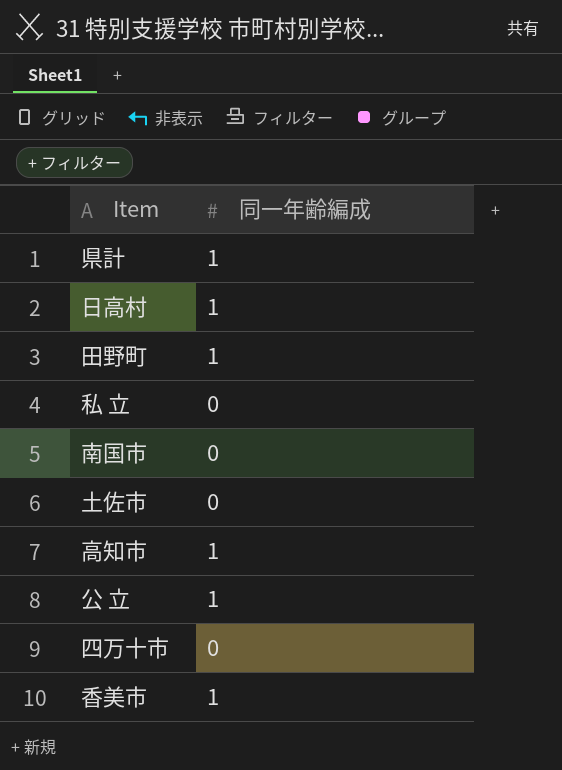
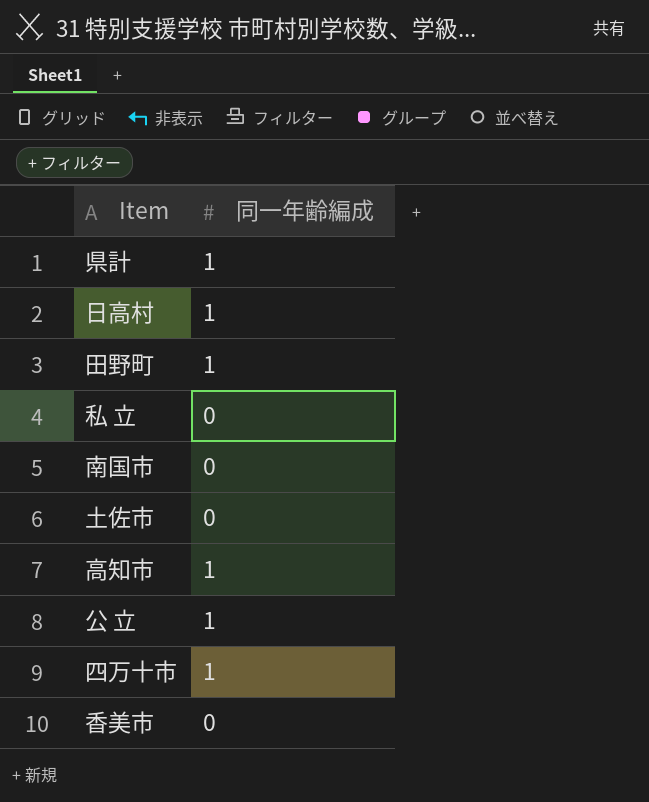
四万十市 | 同一年齢編成: 0 -> 1
香美市 | 同一年齢編成: 1 -> 0

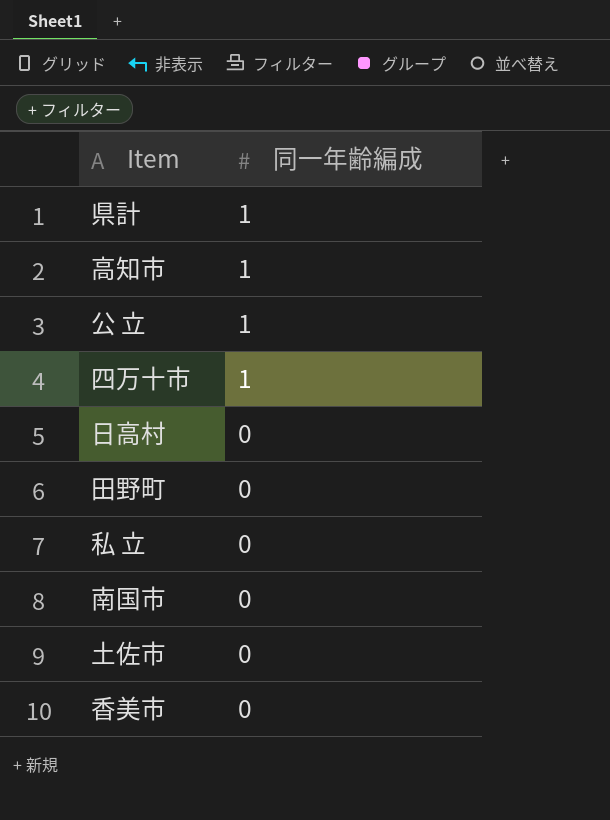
row order: none -> 同一年齢編成 descending
日高村 | 同一年齢編成: 1 -> 0
田野町 | 同一年齢編成: 1 -> 0

